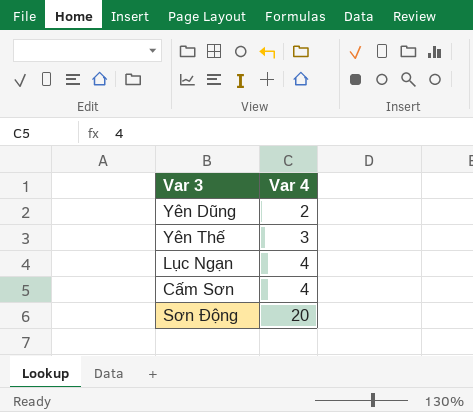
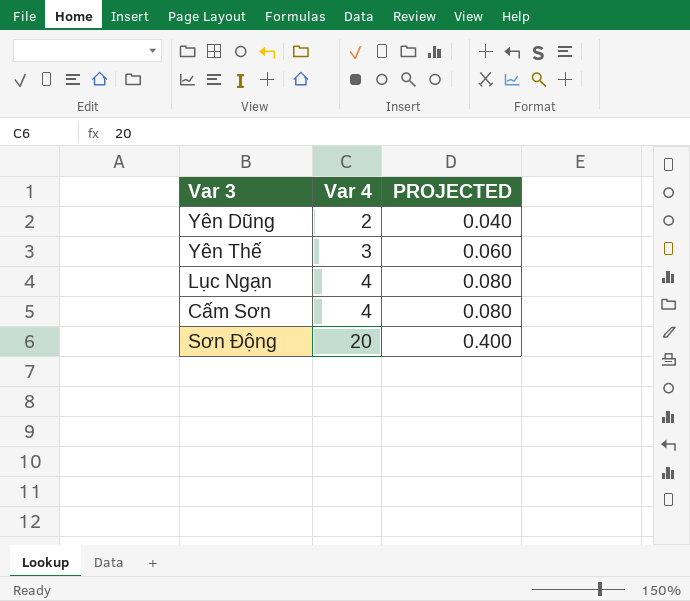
column PROJECTED | formula: none -> [Var 4] * 0.02

